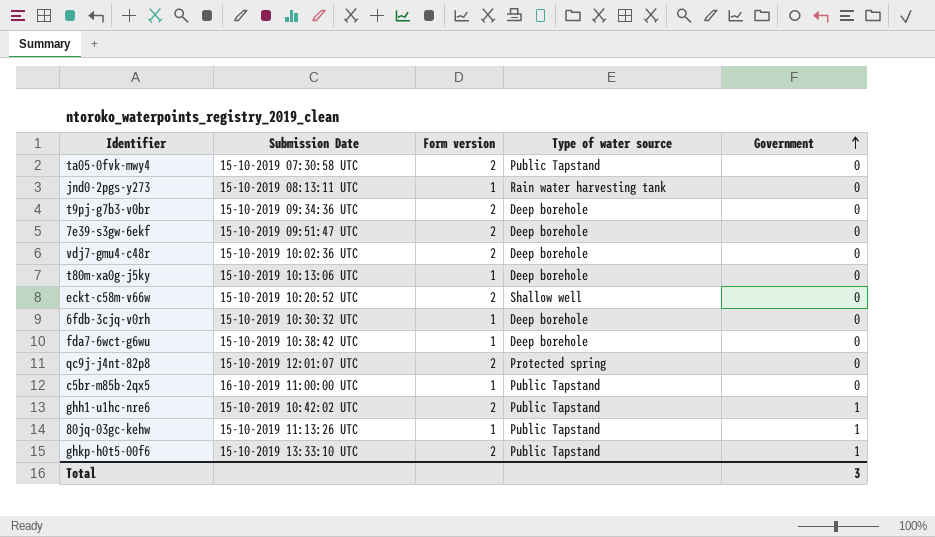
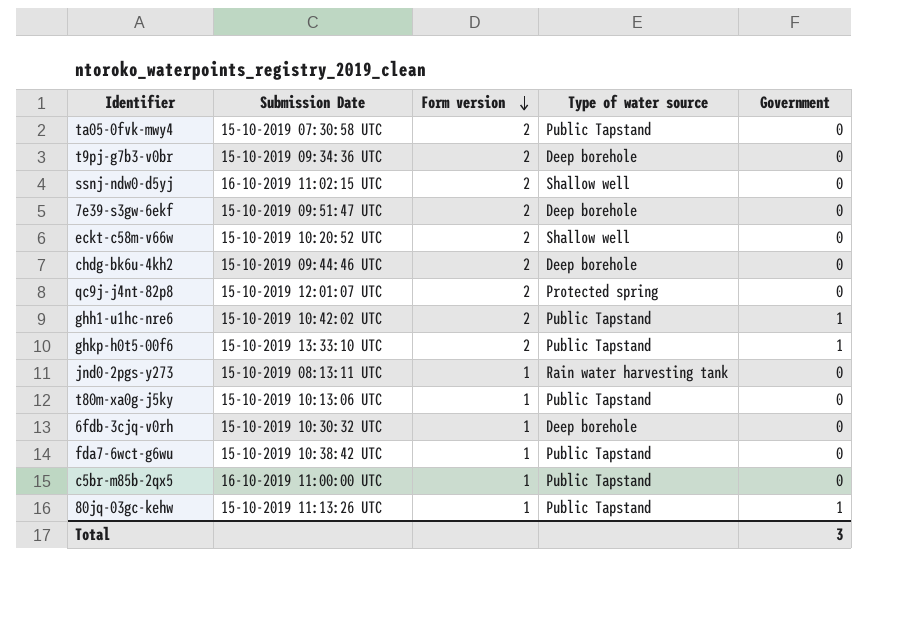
row order: Government ascending -> Form version descending
row vdj7-gmu4-c48r: 15-10-2019 10:02:36 UTC | 2 | Deep borehole | 0 -> none
row ssnj-ndw0-d5yj: none -> 16-10-2019 11:02:15 UTC | 2 | Shallow well | 0
row chdg-bk6u-4kh2: none -> 15-10-2019 09:44:46 UTC | 2 | Deep borehole | 0
t80m-xa0g-j5ky | Type of water source: Deep borehole -> Public Tapstand
fda7-6wct-g6wu | Type of water source: Deep borehole -> Public Tapstand

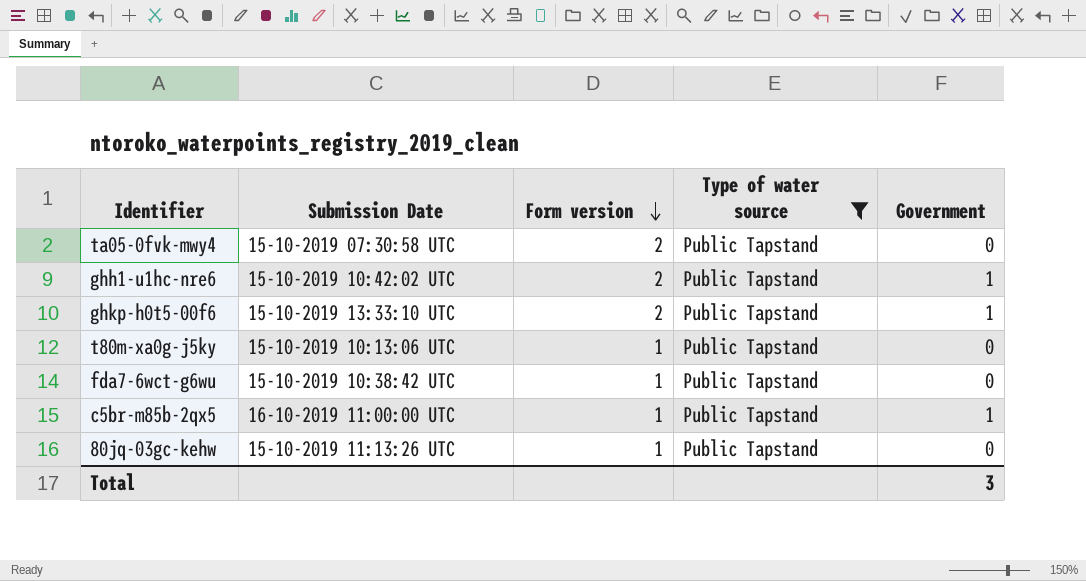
filter: none -> Type of water source = Public Tapstand
c5br-m85b-2qx5 | Government: 0 -> 1
80jq-03gc-kehw | Government: 1 -> 0

